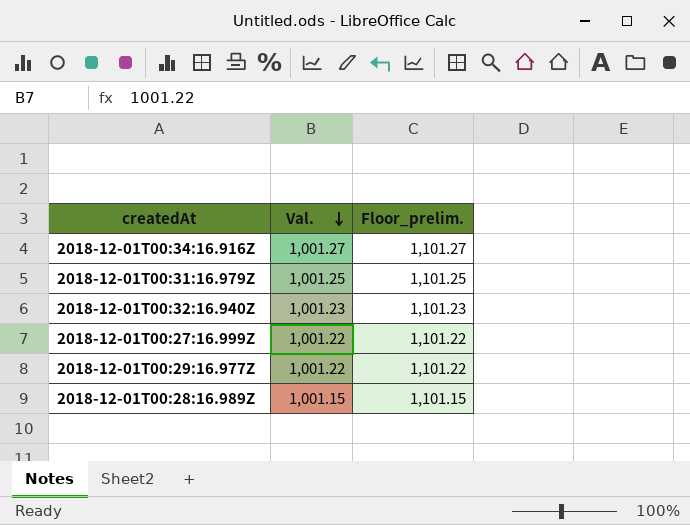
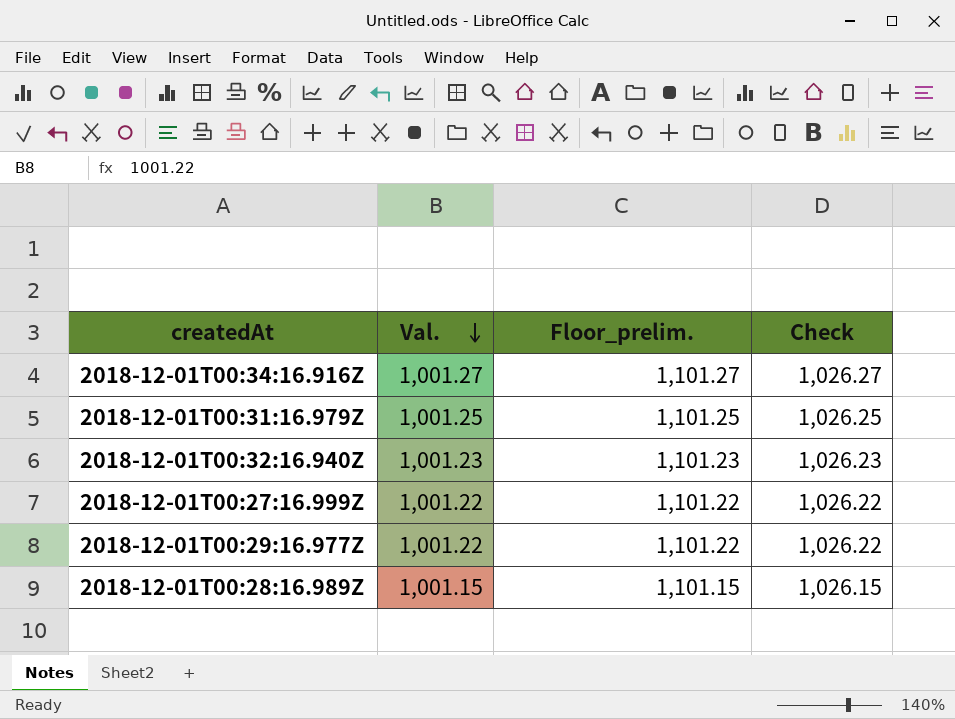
column Check | formula: none -> [Val.] + 25

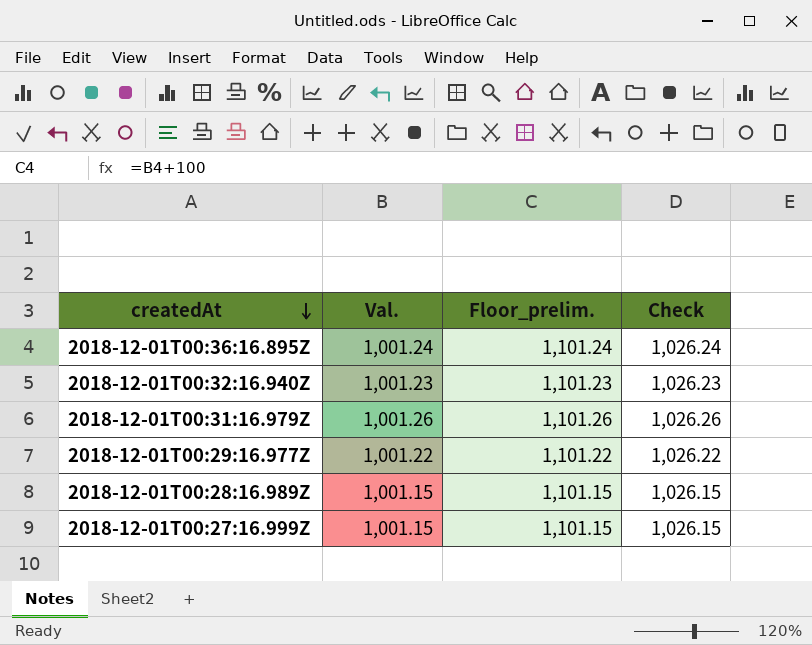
row order: Val. descending -> createdAt descending
row 2018-12-01T00:34:16.916Z: 1,001.27 | 1,101.27 | 1,026.27 -> none
row 2018-12-01T00:36:16.895Z: none -> 1,001.24 | 1,101.24 | 1,026.24
2018-12-01T00:31:16.979Z | Val.: 1,001.25 -> 1,001.26
2018-12-01T00:31:16.979Z | Floor_prelim.: 1,101.25 -> 1,101.26
2018-12-01T00:31:16.979Z | Check: 1,026.25 -> 1,026.26
2018-12-01T00:27:16.999Z | Val.: 1,001.22 -> 1,001.15
2018-12-01T00:27:16.999Z | Floor_prelim.: 1,101.22 -> 1,101.15
2018-12-01T00:27:16.999Z | Check: 1,026.22 -> 1,026.15

